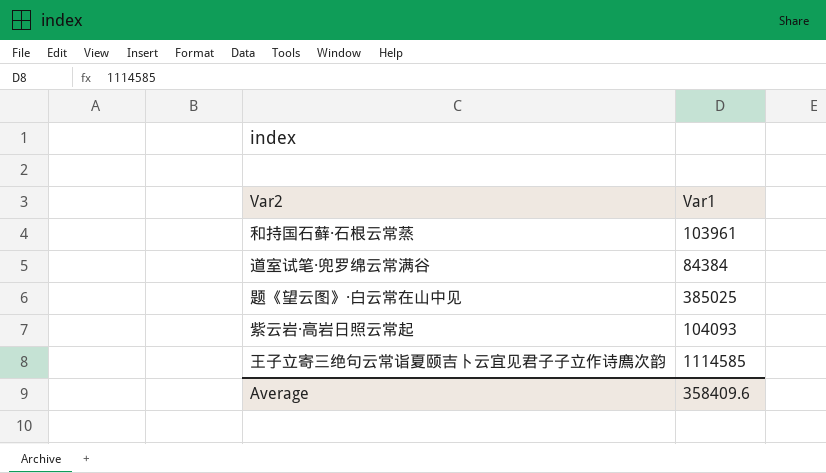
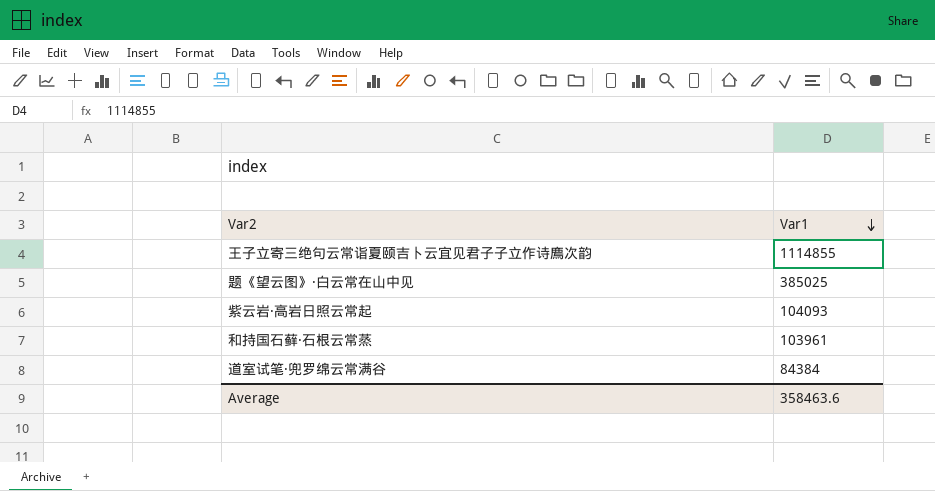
row order: none -> Var1 descending
王子立寄三绝句云常诣夏颐吉卜云宜见君子子立作诗廌次韵 | Var1: 1114585 -> 1114855
Average | Var1: 358409.6 -> 358463.6

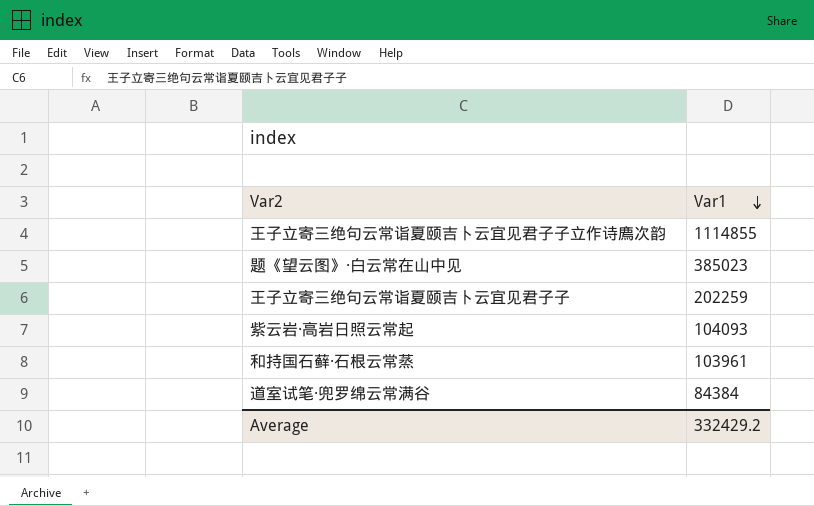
题《望云图》·白云常在山中见 | Var1: 385025 -> 385023
row 王子立寄三绝句云常诣夏颐吉卜云宜见君子子: none -> 202259
Average | Var1: 358463.6 -> 332429.2

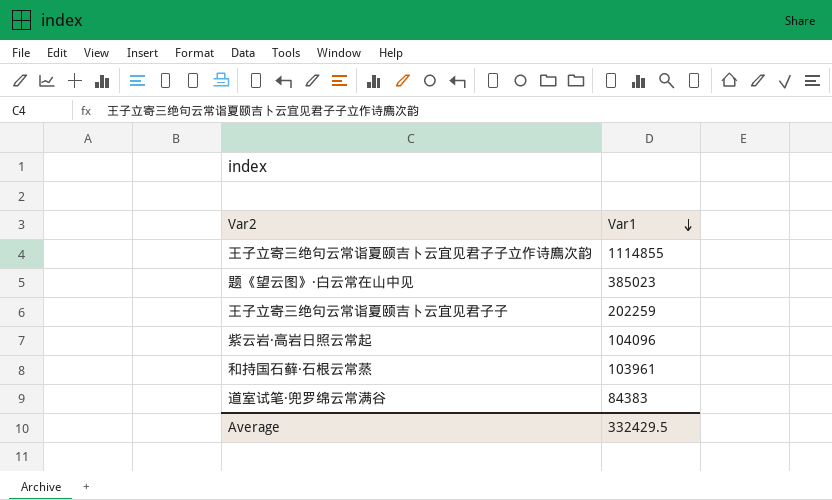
紫云岩·高岩日照云常起 | Var1: 104093 -> 104096
道室试笔·兜罗绵云常满谷 | Var1: 84384 -> 84383
Average | Var1: 332429.2 -> 332429.5

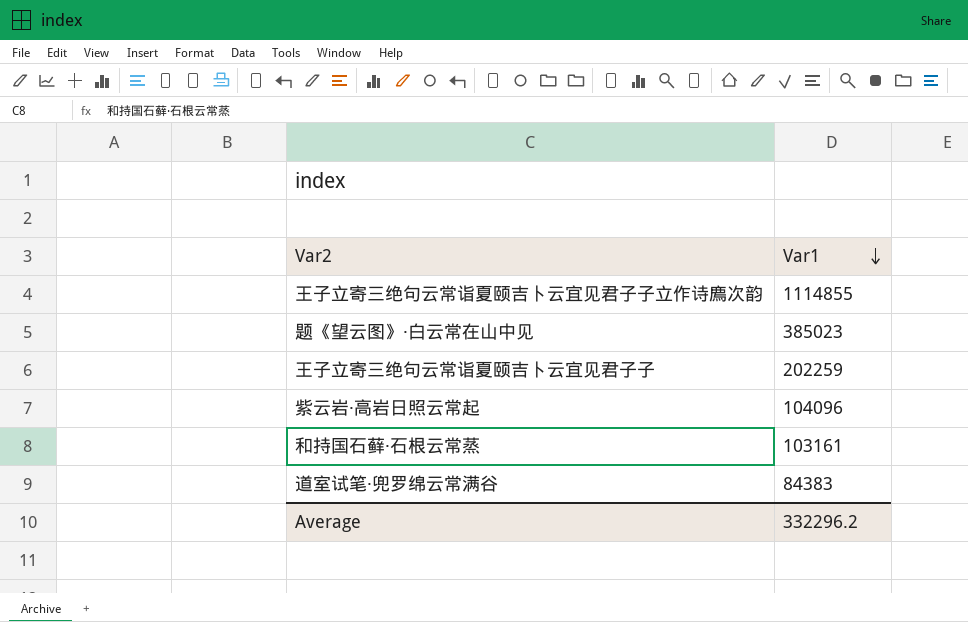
和持国石藓·石根云常蒸 | Var1: 103961 -> 103161
Average | Var1: 332429.5 -> 332296.2

